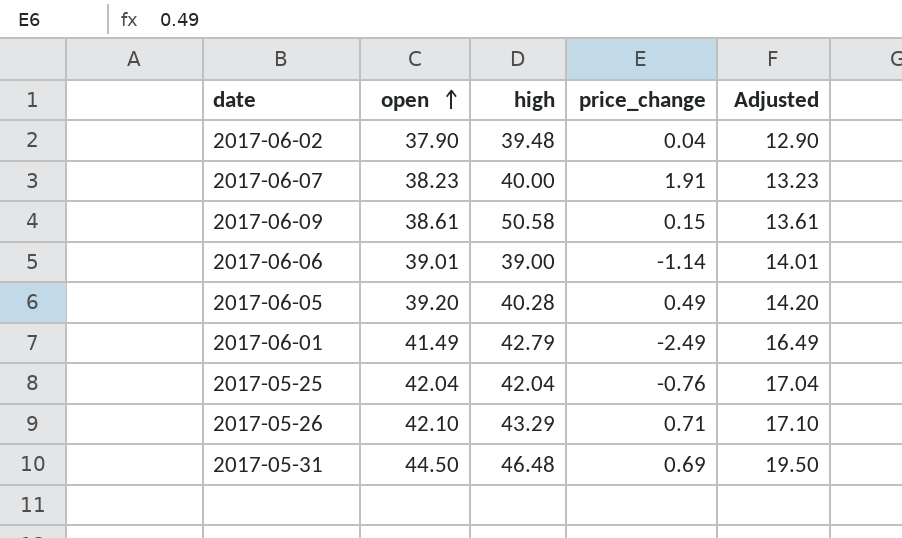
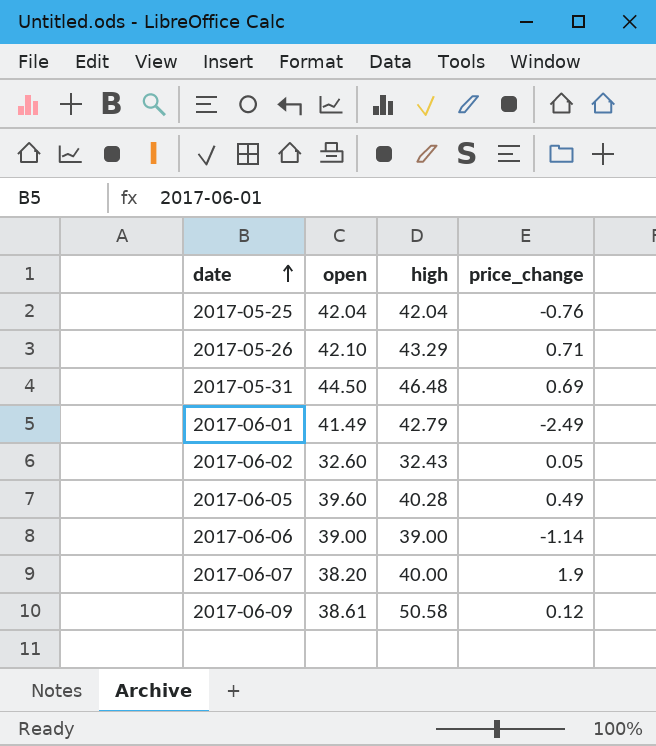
row order: open ascending -> date ascending
column Adjusted | formula: [open] - 25 -> none
2017-06-02 | open: 37.90 -> 32.60
2017-06-02 | high: 39.48 -> 32.43
2017-06-02 | price_change: 0.04 -> 0.05
2017-06-05 | open: 39.20 -> 39.60
2017-06-06 | open: 39.01 -> 39.00
2017-06-07 | open: 38.23 -> 38.20
2017-06-07 | price_change: 1.91 -> 1.9
2017-06-09 | price_change: 0.15 -> 0.12

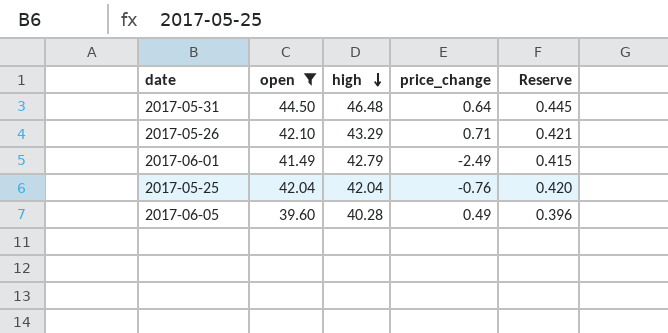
filter: none -> open >= 39.60
row order: date ascending -> high descending
column Reserve | formula: none -> [open] * 0.01
2017-05-31 | price_change: 0.69 -> 0.64

